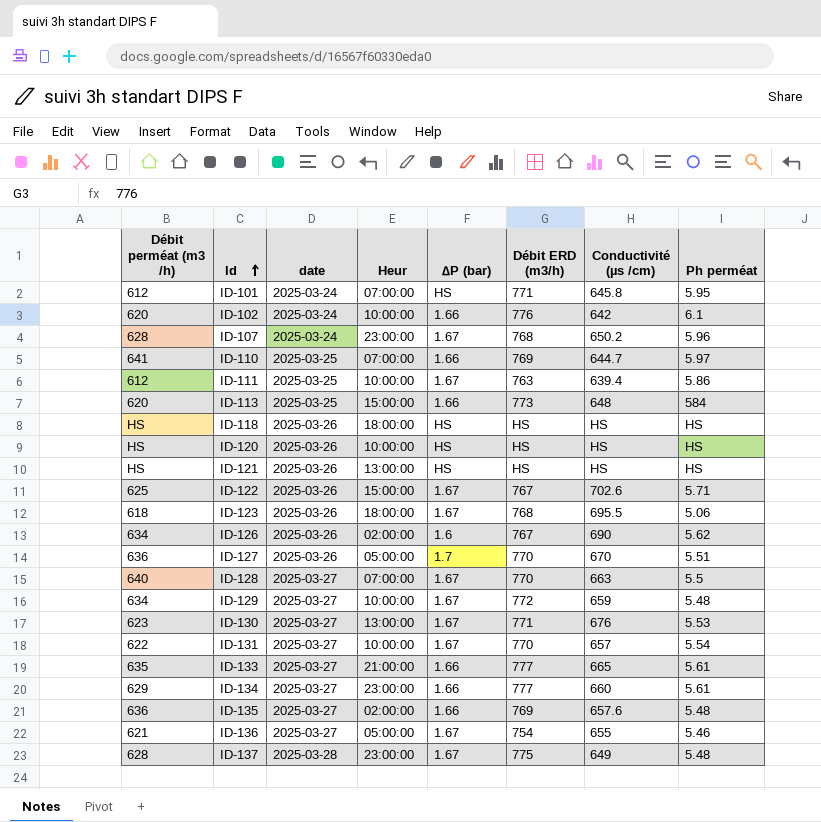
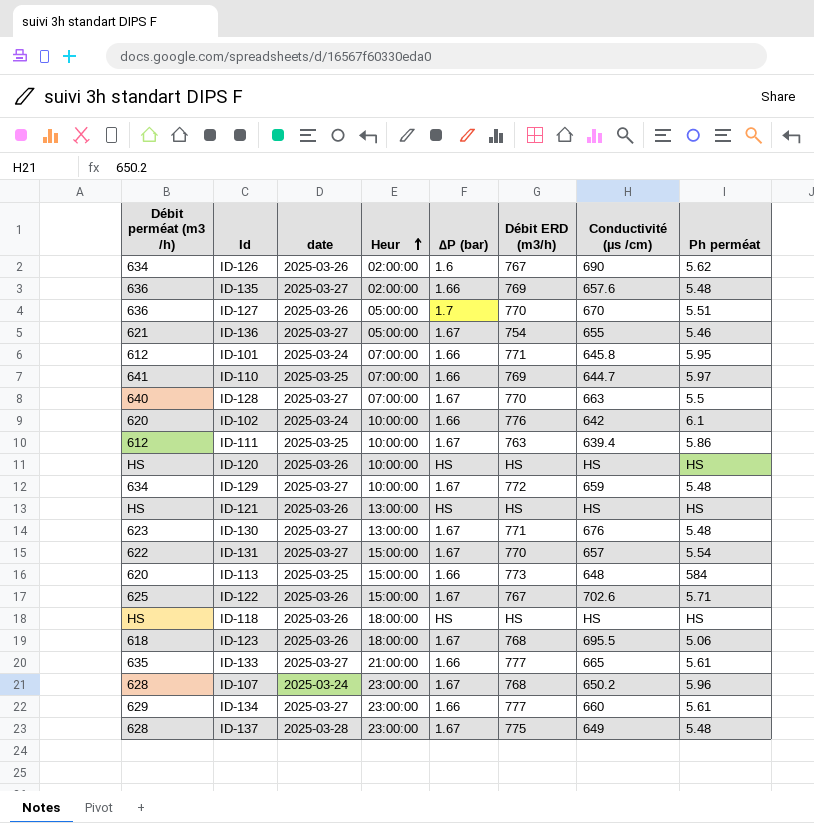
row order: Id ascending -> Heur ascending
ID-101 | ∆P (bar): HS -> 1.66
ID-130 | Ph perméat: 5.53 -> 5.48
ID-131 | Heur: 10:00:00 -> 15:00:00

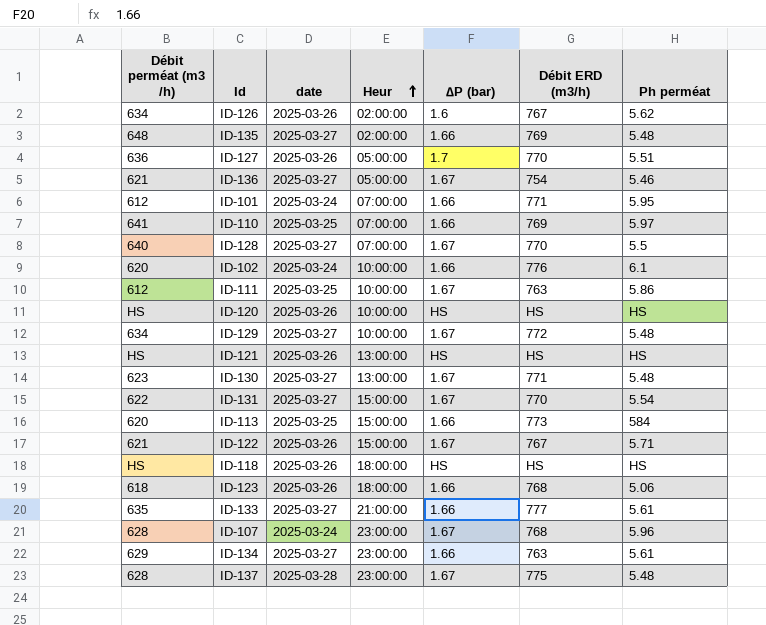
column Conductivité (µs /cm) | position: 7 -> none
ID-135 | Débit perméat (m3 /h): 636 -> 648
ID-122 | Débit perméat (m3 /h): 625 -> 621
ID-123 | ∆P (bar): 1.67 -> 1.66
ID-134 | Débit ERD (m3/h): 777 -> 763

